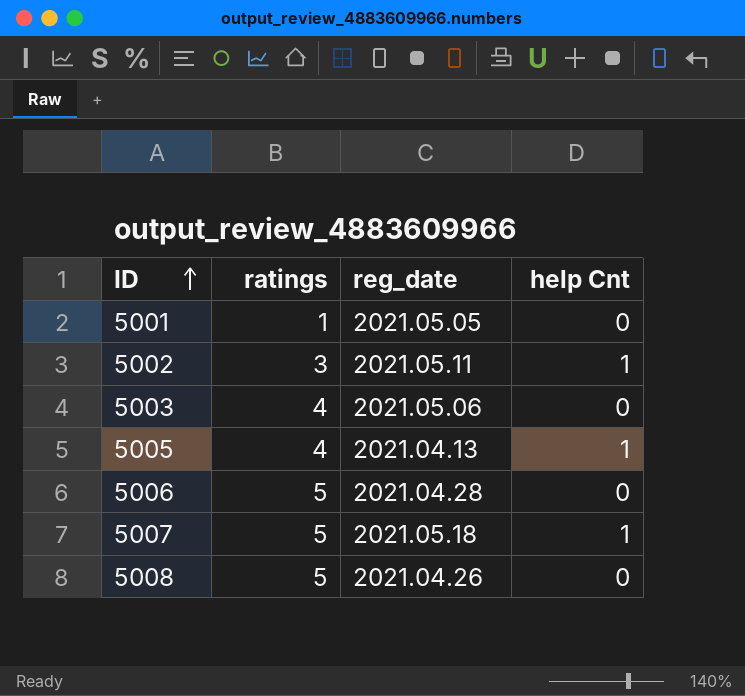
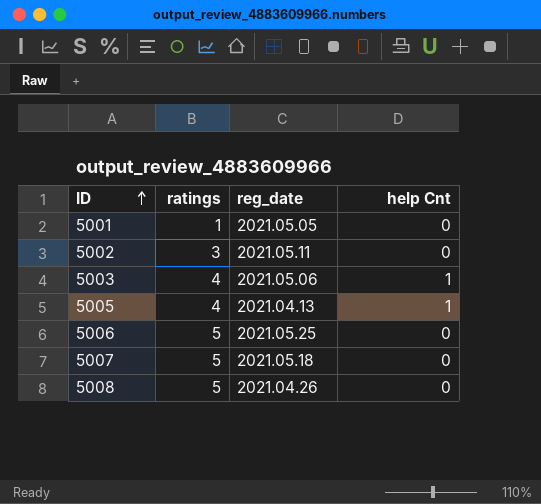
5002 | help Cnt: 1 -> 0
5003 | help Cnt: 0 -> 1
5006 | reg_date: 2021.04.28 -> 2021.05.25
5007 | help Cnt: 1 -> 0

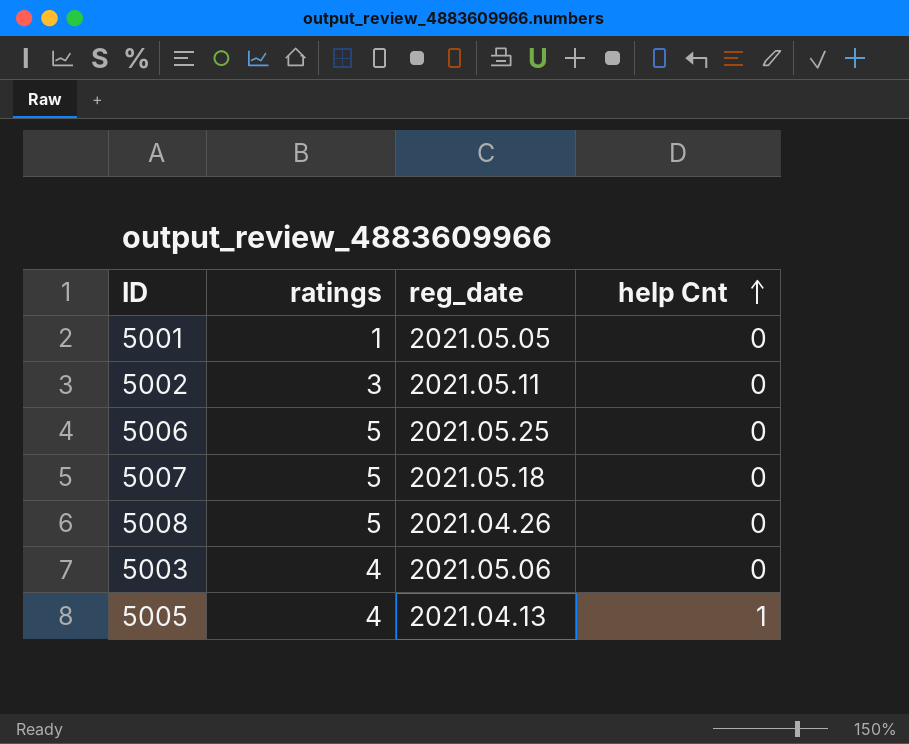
row order: ID ascending -> help Cnt ascending
5003 | help Cnt: 1 -> 0

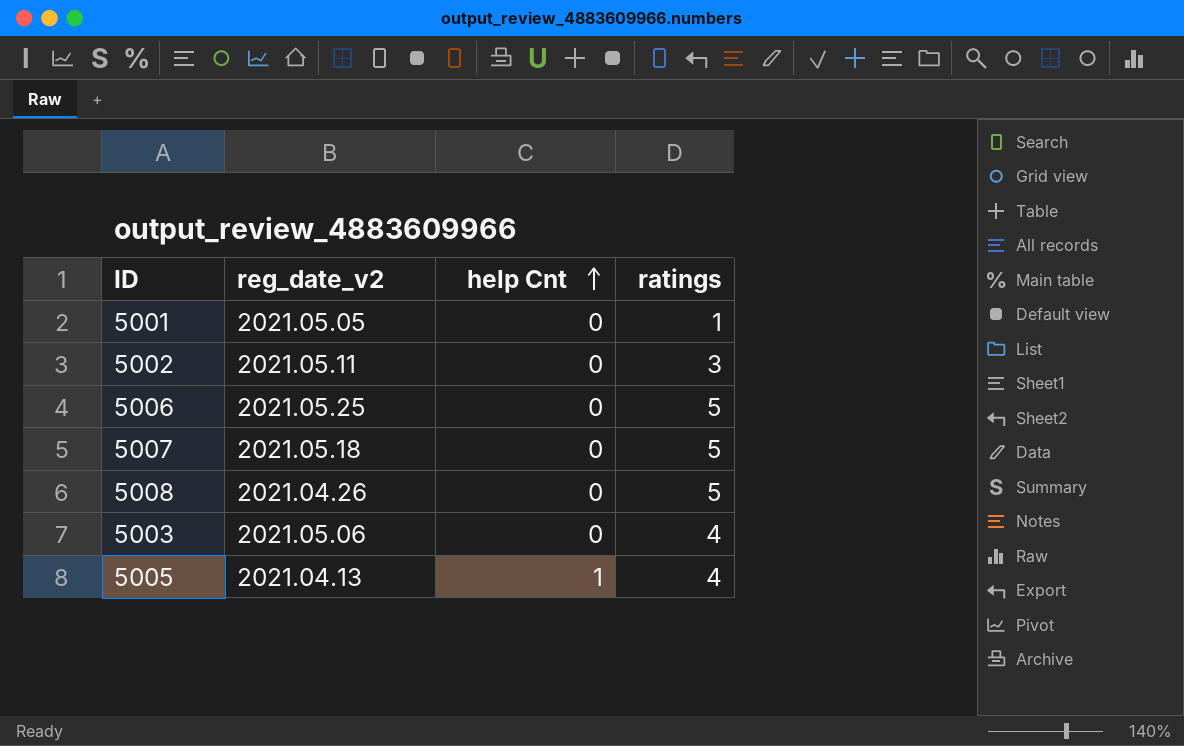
column name: reg_date -> reg_date_v2
column ratings | position: 2 -> 4

